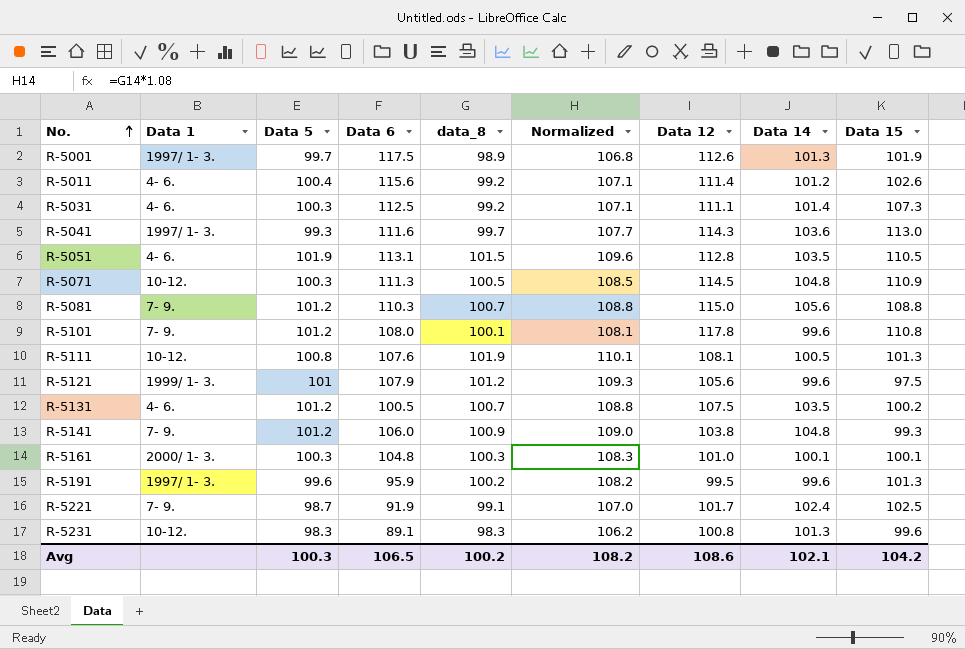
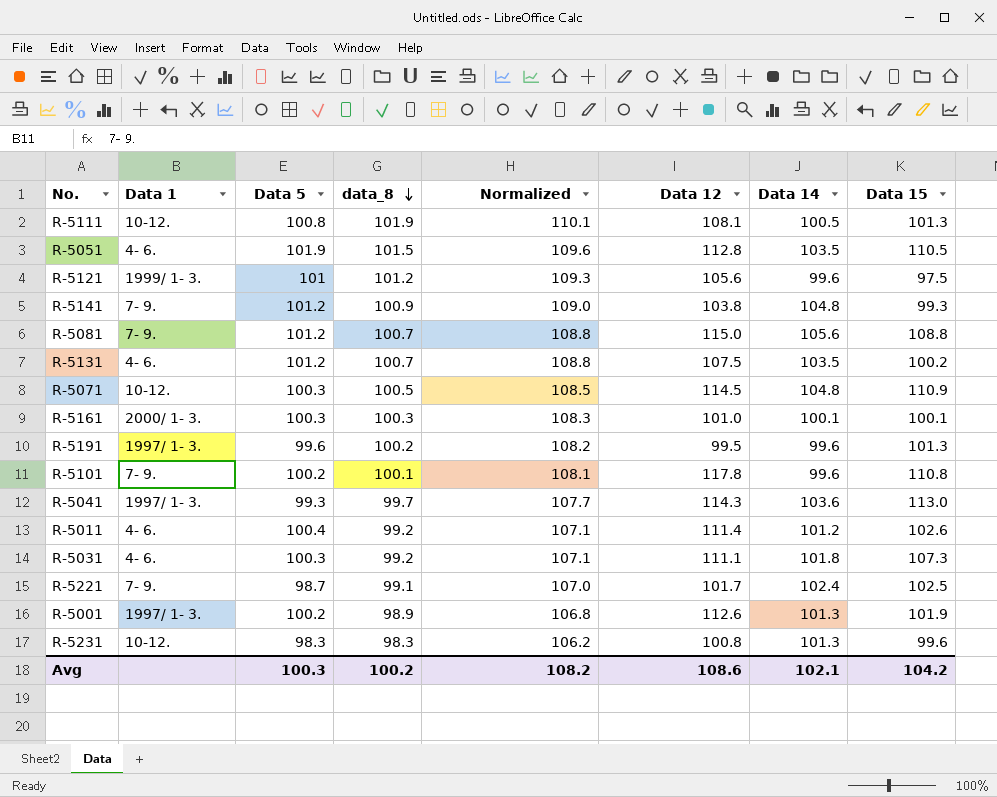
row order: No. ascending -> data_8 descending
column Data 6 | position: 4 -> none
R-5101 | Data 5: 101.2 -> 100.2
R-5031 | Data 14: 101.4 -> 101.8
R-5001 | Data 5: 99.7 -> 100.2

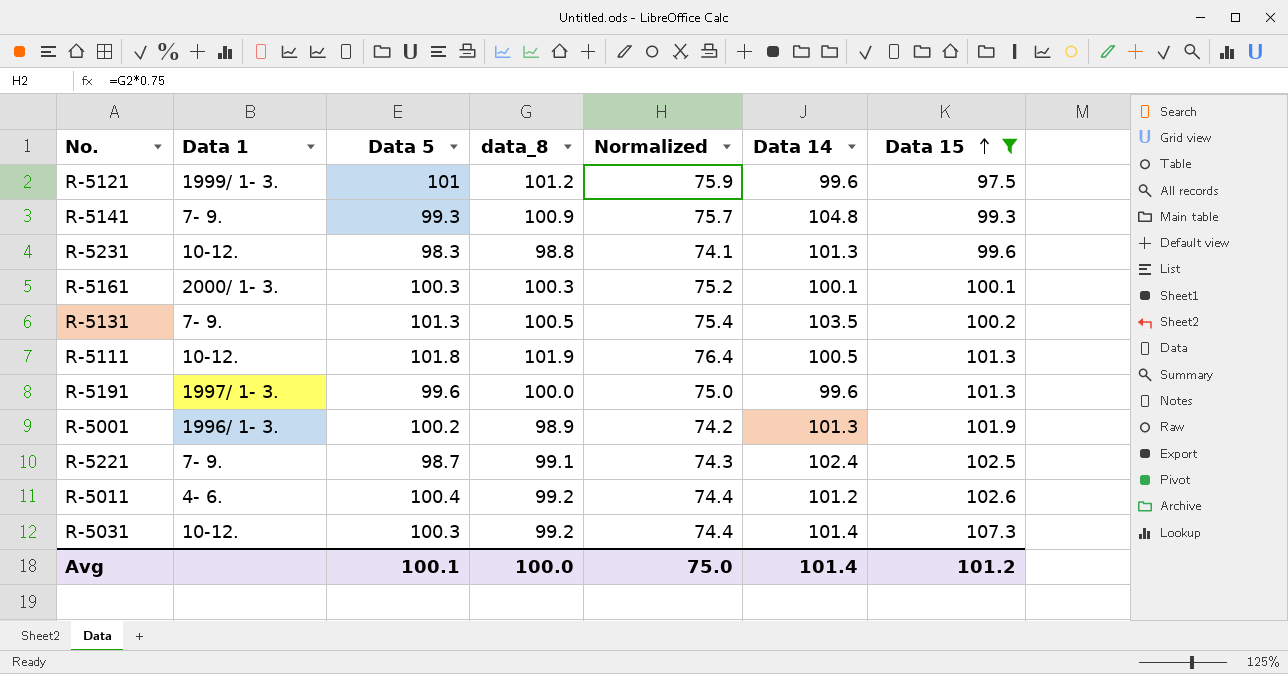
filter: none -> Data 15 <= 107.3
row order: data_8 descending -> Data 15 ascending
column Data 12 | position: 6 -> none
column Normalized | formula: [data_8] * 1.08 -> [data_8] * 0.75
R-5141 | Data 5: 101.2 -> 99.3
R-5231 | data_8: 98.3 -> 98.8
R-5131 | Data 1: 4- 6. -> 7- 9.
R-5131 | Data 5: 101.2 -> 101.3
R-5131 | data_8: 100.7 -> 100.5
R-5111 | Data 5: 100.8 -> 101.8
R-5191 | data_8: 100.2 -> 100.0
R-5001 | Data 1: 1997/ 1- 3. -> 1996/ 1- 3.
R-5031 | Data 1: 4- 6. -> 10-12.
R-5031 | Data 14: 101.8 -> 101.4
Avg | Data 5: 100.3 -> 100.1
Avg | data_8: 100.2 -> 100.0
Avg | Normalized: 108.2 -> 75.0
Avg | Data 14: 102.1 -> 101.4
Avg | Data 15: 104.2 -> 101.2

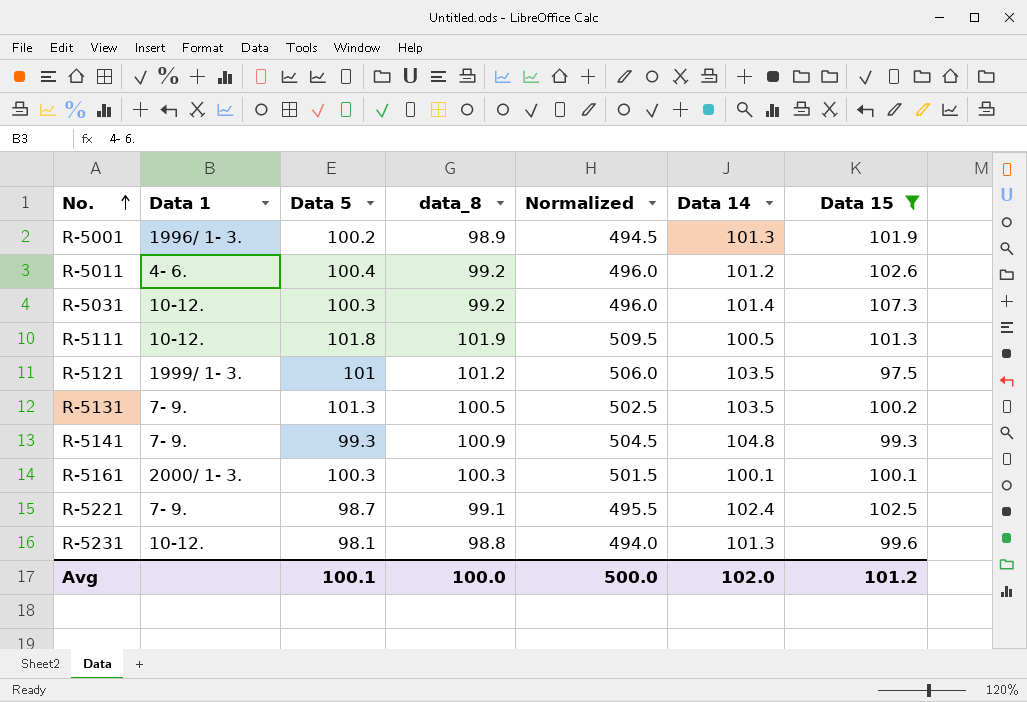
row order: Data 15 ascending -> No. ascending
column Normalized | formula: [data_8] * 0.75 -> [data_8] * 5
row R-5191: 1997/ 1- 3. | 99.6 | 100.0 | 75.0 | 99.6 | 101.3 -> none
R-5121 | Data 14: 99.6 -> 103.5
R-5231 | Data 5: 98.3 -> 98.1
Avg | Normalized: 75.0 -> 500.0
Avg | Data 14: 101.4 -> 102.0

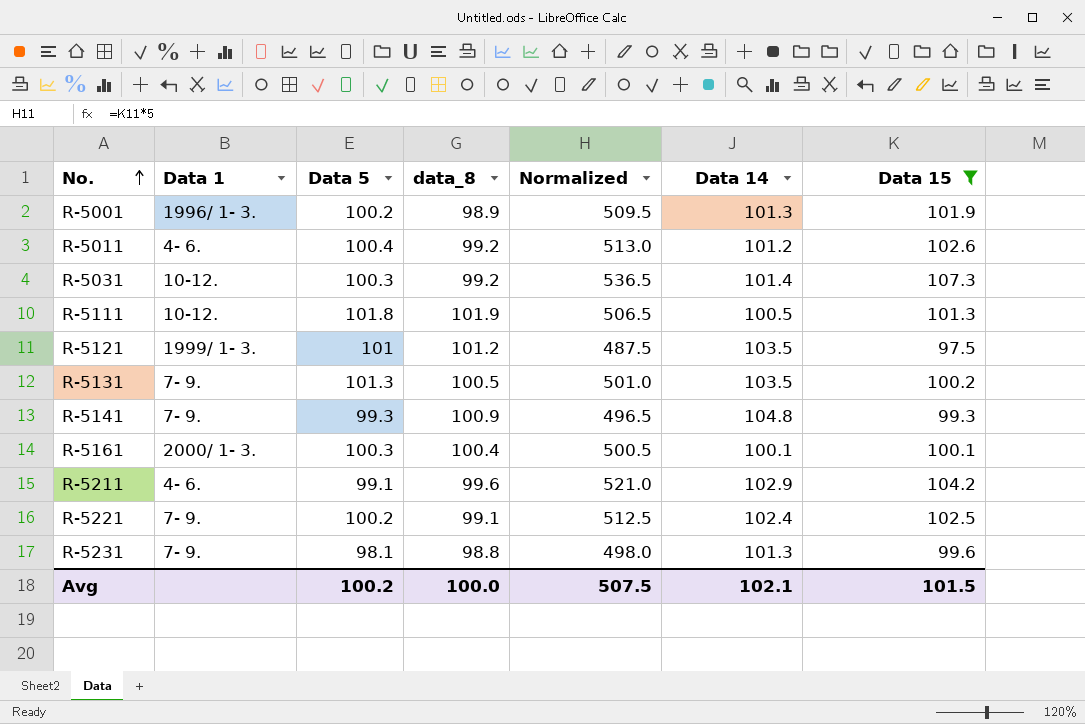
column Normalized | formula: [data_8] * 5 -> [Data 15] * 5
R-5161 | data_8: 100.3 -> 100.4
row R-5211: none -> 4- 6. | 99.1 | 99.6 | 521.0 | 102.9 | 104.2
R-5221 | Data 5: 98.7 -> 100.2
R-5231 | Data 1: 10-12. -> 7- 9.
Avg | Data 5: 100.1 -> 100.2
Avg | Normalized: 500.0 -> 507.5
Avg | Data 14: 102.0 -> 102.1
Avg | Data 15: 101.2 -> 101.5

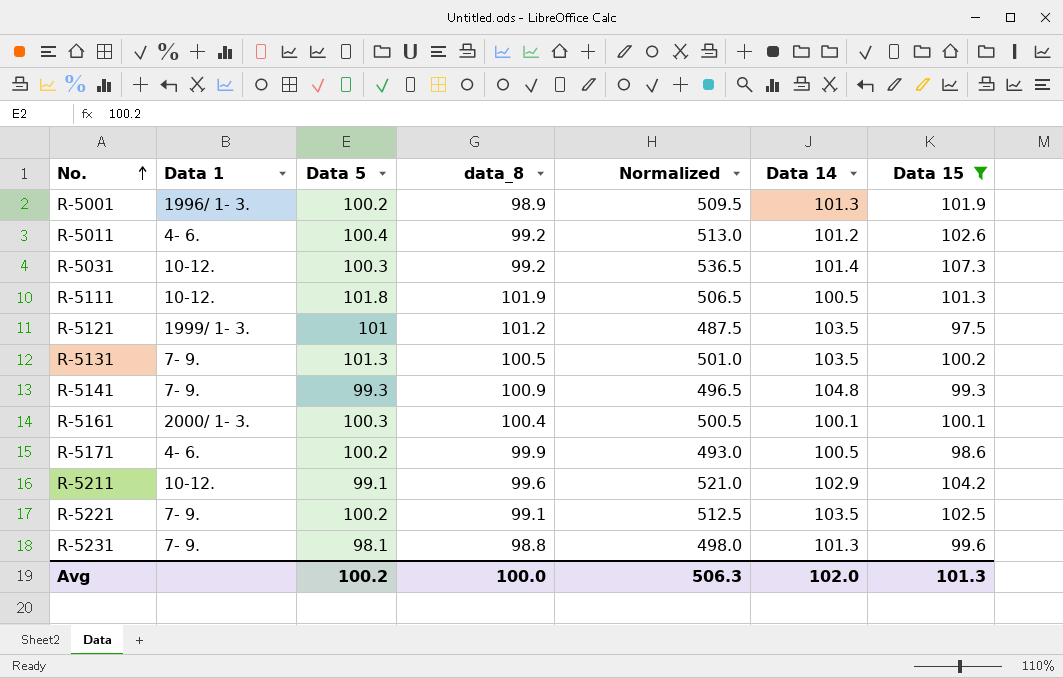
row R-5171: none -> 4- 6. | 100.2 | 99.9 | 493.0 | 100.5 | 98.6
R-5211 | Data 1: 4- 6. -> 10-12.
R-5221 | Data 14: 102.4 -> 103.5
Avg | Normalized: 507.5 -> 506.3
Avg | Data 14: 102.1 -> 102.0
Avg | Data 15: 101.5 -> 101.3

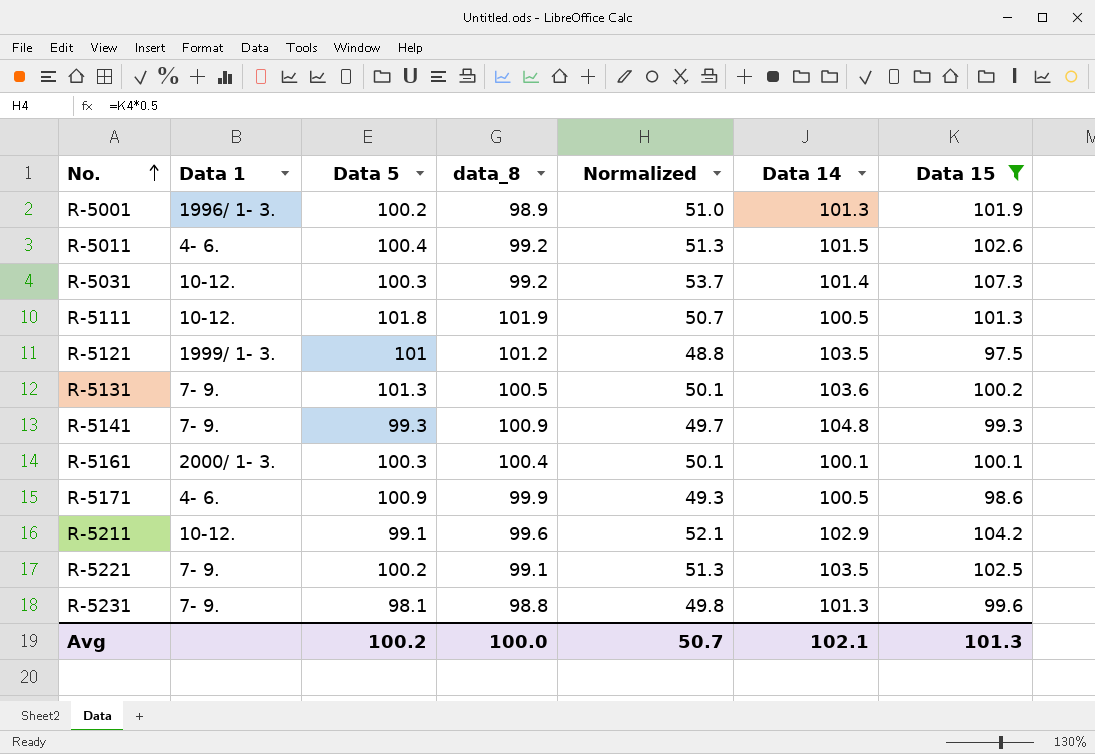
column Normalized | formula: [Data 15] * 5 -> [Data 15] * 0.5
R-5011 | Data 14: 101.2 -> 101.5
R-5131 | Data 14: 103.5 -> 103.6
R-5171 | Data 5: 100.2 -> 100.9
Avg | Normalized: 506.3 -> 50.7
Avg | Data 14: 102.0 -> 102.1

